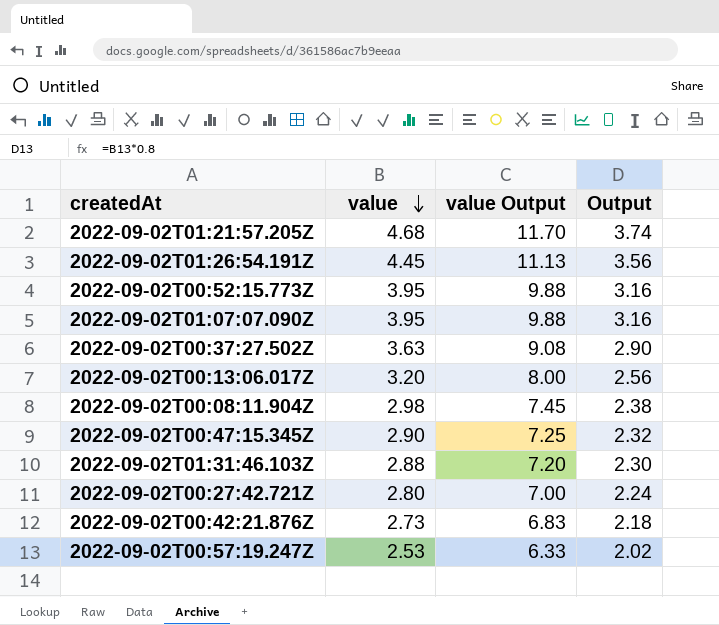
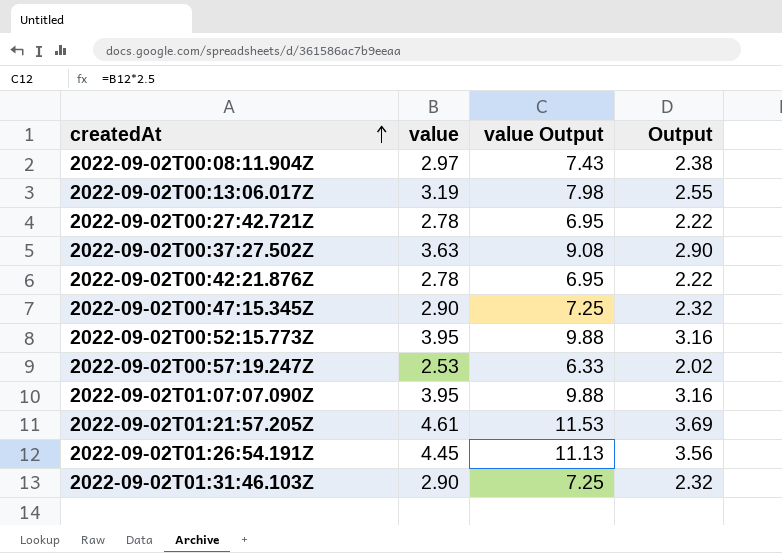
row order: value descending -> createdAt ascending
2022-09-02T00:08:11.904Z | value: 2.98 -> 2.97
2022-09-02T00:08:11.904Z | value Output: 7.45 -> 7.43
2022-09-02T00:13:06.017Z | value: 3.20 -> 3.19
2022-09-02T00:13:06.017Z | value Output: 8.00 -> 7.98
2022-09-02T00:13:06.017Z | Output: 2.56 -> 2.55
2022-09-02T00:27:42.721Z | value: 2.80 -> 2.78
2022-09-02T00:27:42.721Z | value Output: 7.00 -> 6.95
2022-09-02T00:27:42.721Z | Output: 2.24 -> 2.22
2022-09-02T00:42:21.876Z | value: 2.73 -> 2.78
2022-09-02T00:42:21.876Z | value Output: 6.83 -> 6.95
2022-09-02T00:42:21.876Z | Output: 2.18 -> 2.22
2022-09-02T01:21:57.205Z | value: 4.68 -> 4.61
2022-09-02T01:21:57.205Z | value Output: 11.70 -> 11.53
2022-09-02T01:21:57.205Z | Output: 3.74 -> 3.69
2022-09-02T01:31:46.103Z | value: 2.88 -> 2.90
2022-09-02T01:31:46.103Z | value Output: 7.20 -> 7.25
2022-09-02T01:31:46.103Z | Output: 2.30 -> 2.32

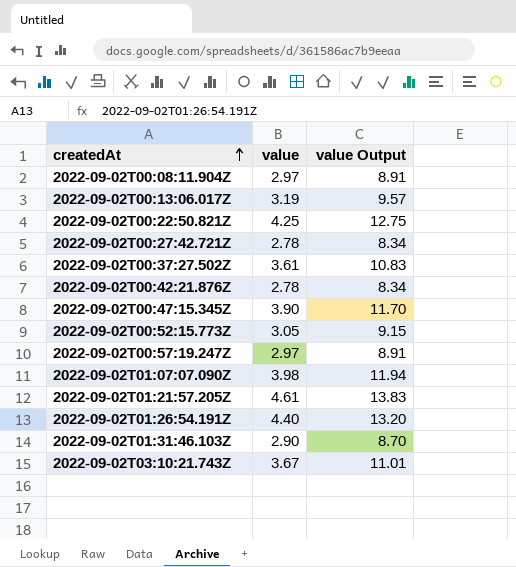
column Output | formula: [value] * 0.8 -> none
column value Output | formula: [value] * 2.5 -> [value] * 3
row 2022-09-02T00:22:50.821Z: none -> 4.25 | 12.75
2022-09-02T00:37:27.502Z | value: 3.63 -> 3.61
2022-09-02T00:47:15.345Z | value: 2.90 -> 3.90
2022-09-02T00:52:15.773Z | value: 3.95 -> 3.05
2022-09-02T00:57:19.247Z | value: 2.53 -> 2.97
2022-09-02T01:07:07.090Z | value: 3.95 -> 3.98
2022-09-02T01:26:54.191Z | value: 4.45 -> 4.40
row 2022-09-02T03:10:21.743Z: none -> 3.67 | 11.01

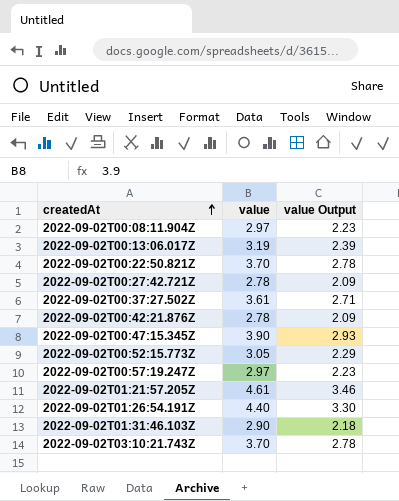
column value Output | formula: [value] * 3 -> [value] * 0.75
row 2022-09-02T01:07:07.090Z: 3.98 | 11.94 -> none
2022-09-02T00:22:50.821Z | value: 4.25 -> 3.70
2022-09-02T03:10:21.743Z | value: 3.67 -> 3.70

